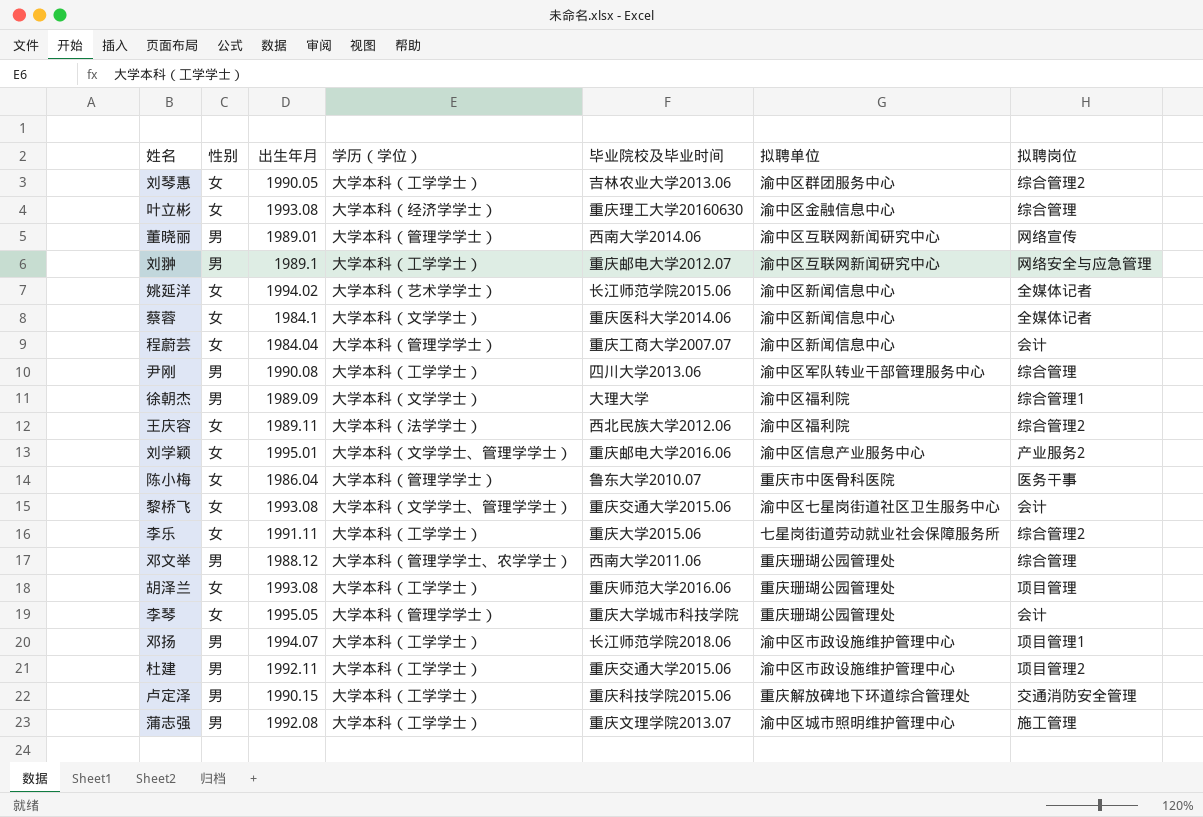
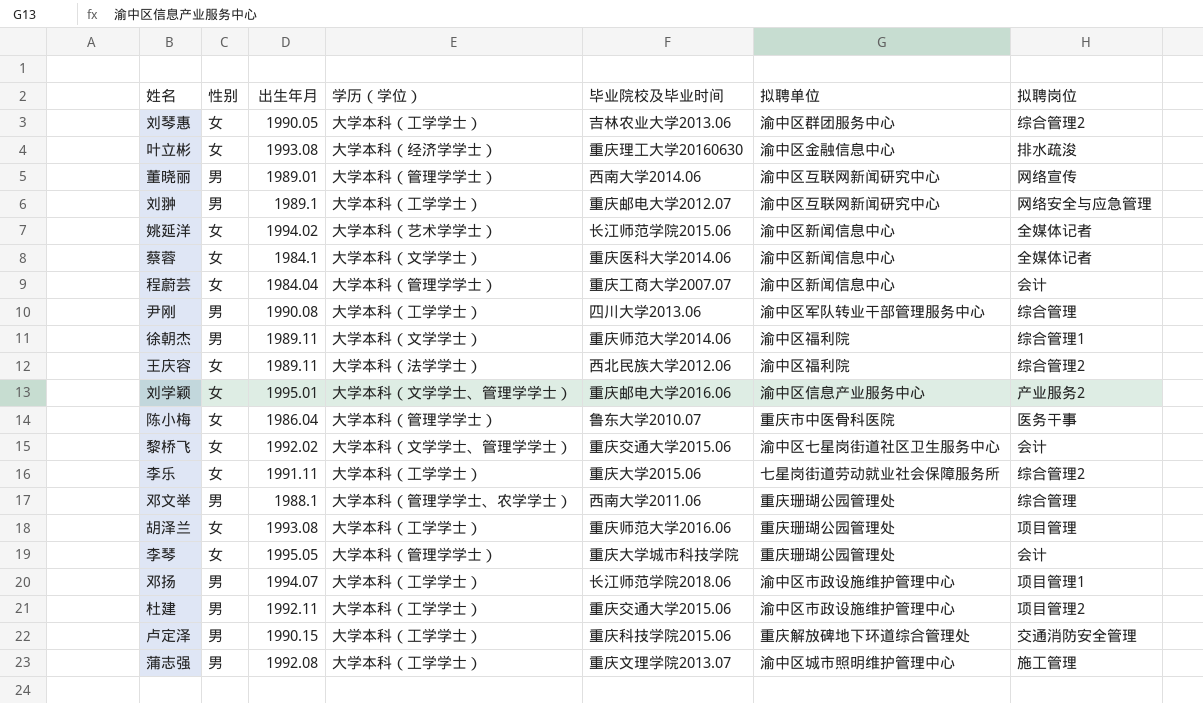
叶立彬 | 拟聘岗位: 综合管理 -> 排水疏浚
徐朝杰 | 出生年月: 1989.09 -> 1989.11
徐朝杰 | 毕业院校及毕业时间: 大理大学 -> 重庆师范大学2014.06
黎桥飞 | 出生年月: 1993.08 -> 1992.02
邓文举 | 出生年月: 1988.12 -> 1988.1

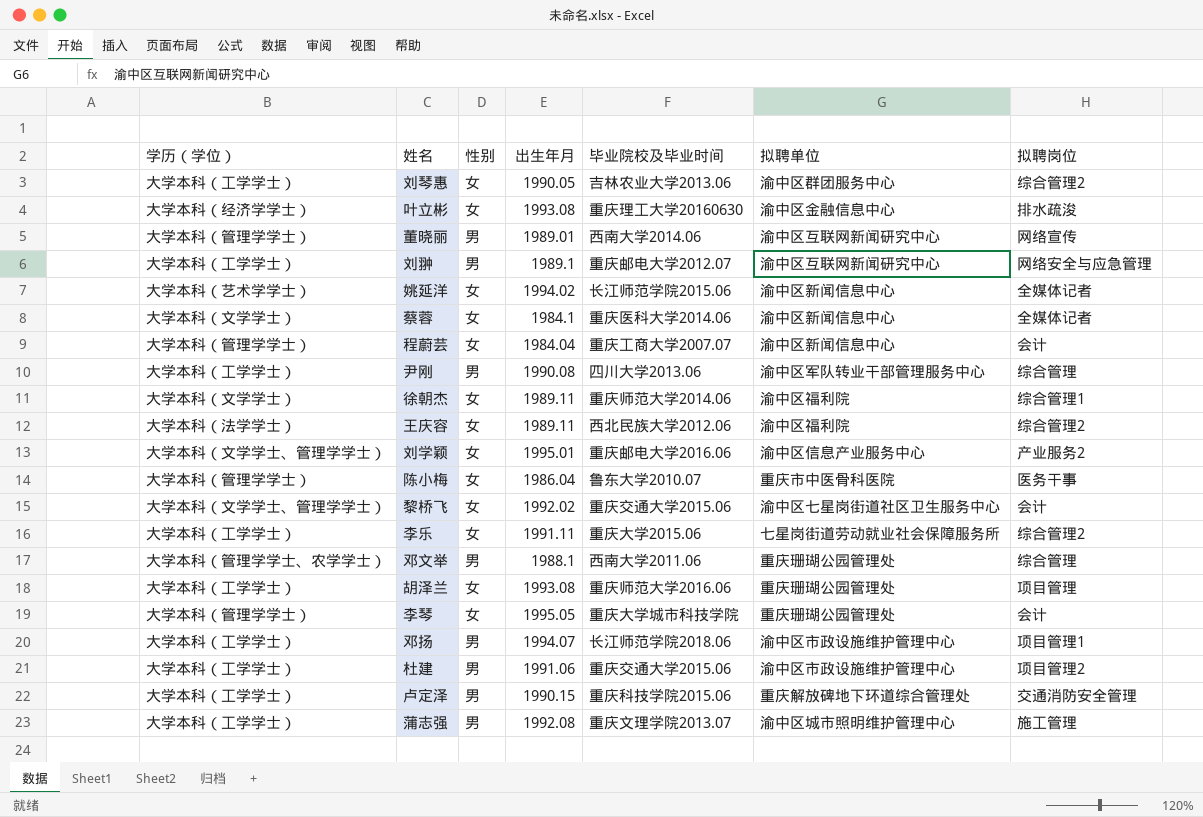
column 学历（学位） | position: 4 -> 1
徐朝杰 | 性别: 男 -> 女
杜建 | 出生年月: 1992.11 -> 1991.06

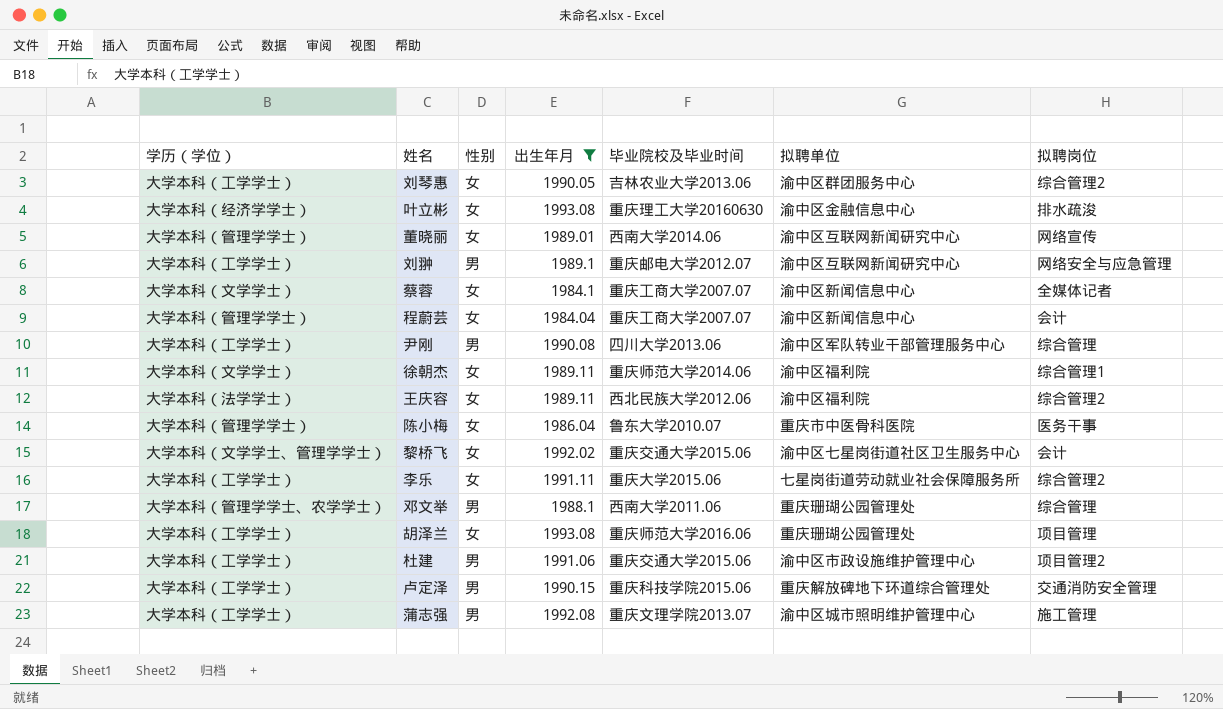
filter: none -> 出生年月 <= 1993.08
董晓丽 | 性别: 男 -> 女
蔡蓉 | 毕业院校及毕业时间: 重庆医科大学2014.06 -> 重庆工商大学2007.07

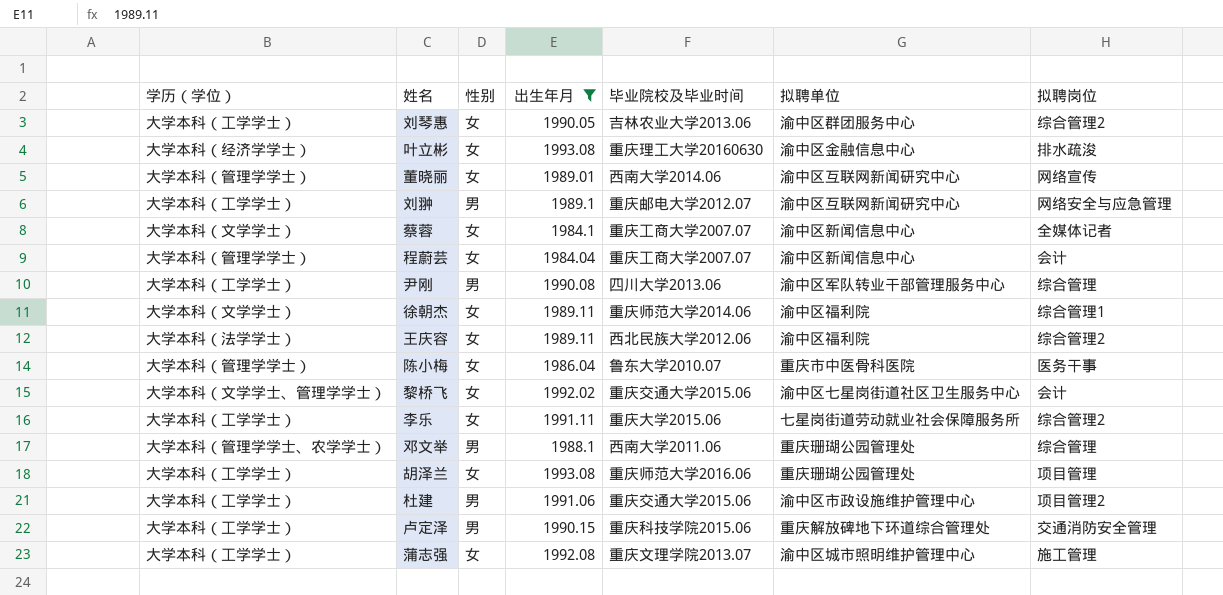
蒲志强 | 性别: 男 -> 女

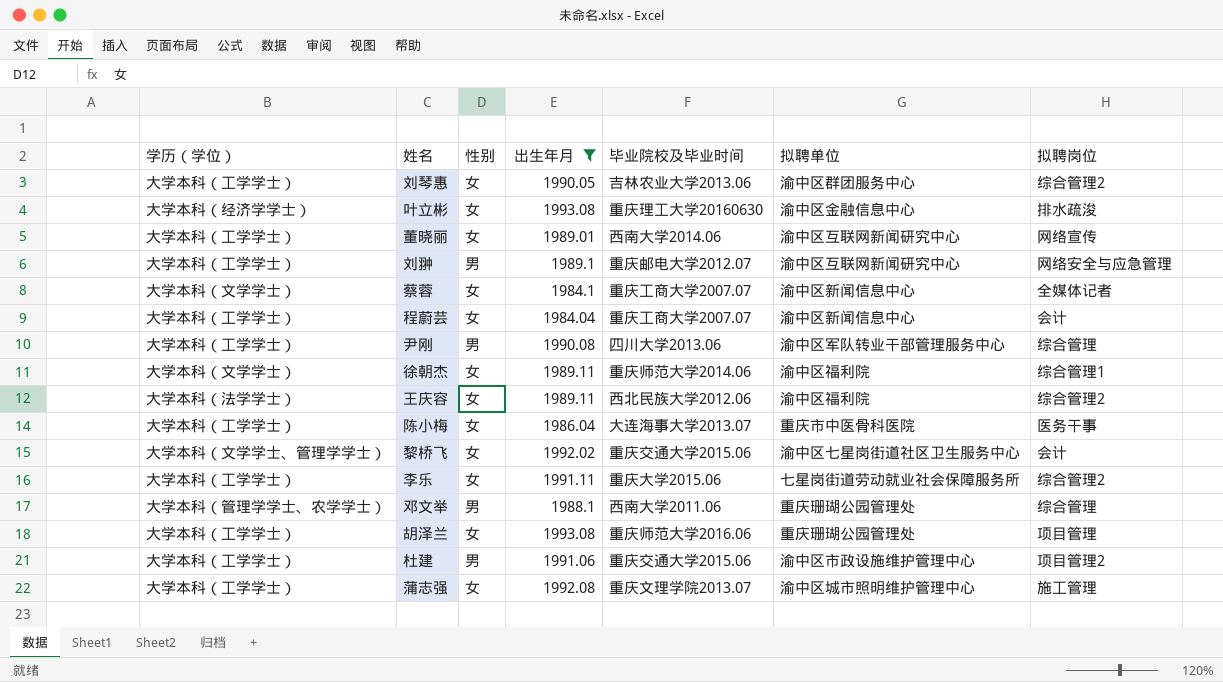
row 卢定泽: 大学本科（工学学士） | 男 | 1990.15 | 重庆科技学院2015.06 | 重庆解放碑地下环道综合管理处 | 交通消防安全管理 -> none
董晓丽 | 学历（学位）: 大学本科（管理学学士） -> 大学本科（工学学士）
程蔚芸 | 学历（学位）: 大学本科（管理学学士） -> 大学本科（工学学士）
陈小梅 | 学历（学位）: 大学本科（管理学学士） -> 大学本科（工学学士）
陈小梅 | 毕业院校及毕业时间: 鲁东大学2010.07 -> 大连海事大学2013.07

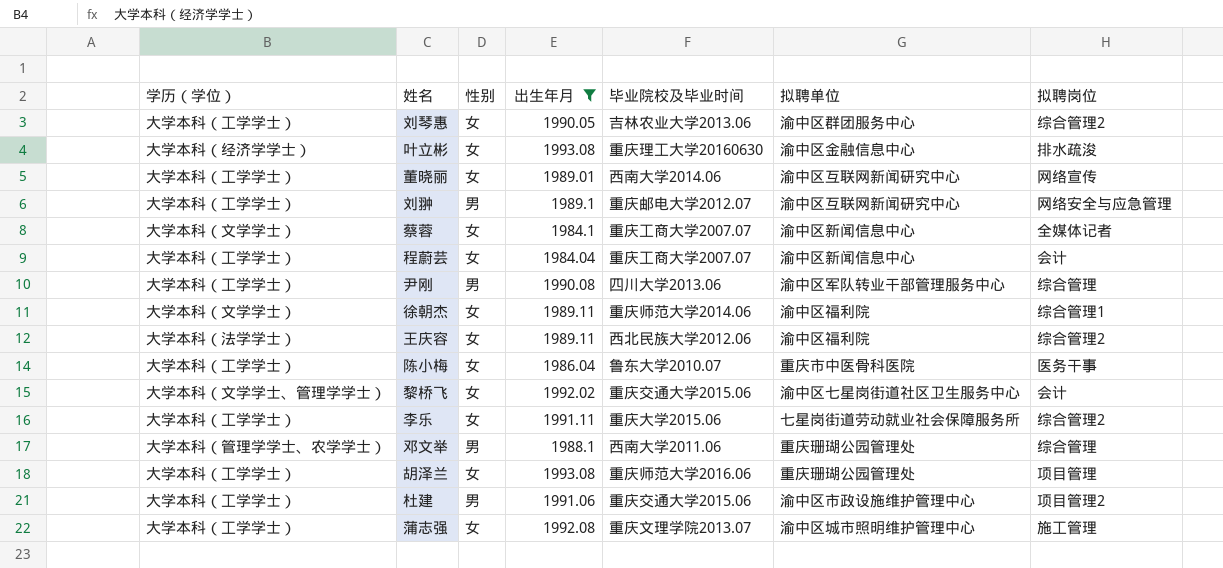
陈小梅 | 毕业院校及毕业时间: 大连海事大学2013.07 -> 鲁东大学2010.07

